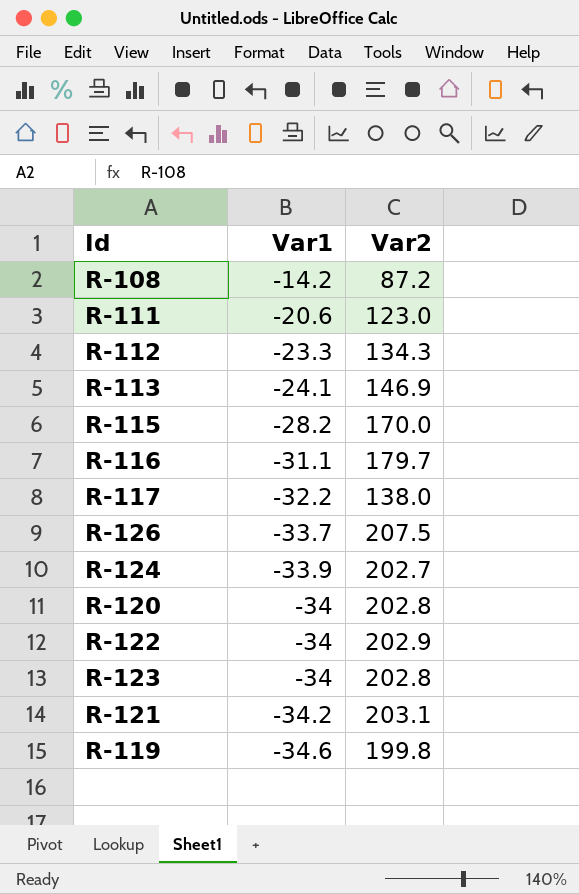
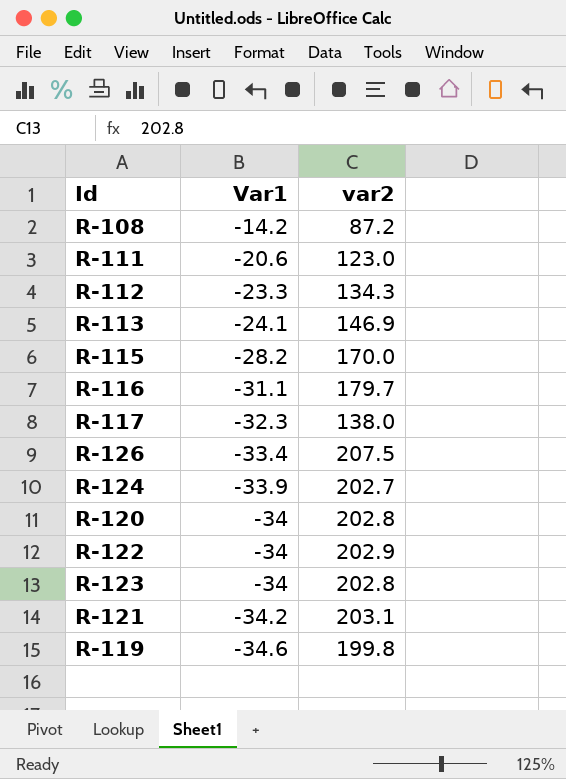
column name: Var2 -> var2
R-117 | Var1: -32.2 -> -32.3
R-126 | Var1: -33.7 -> -33.4

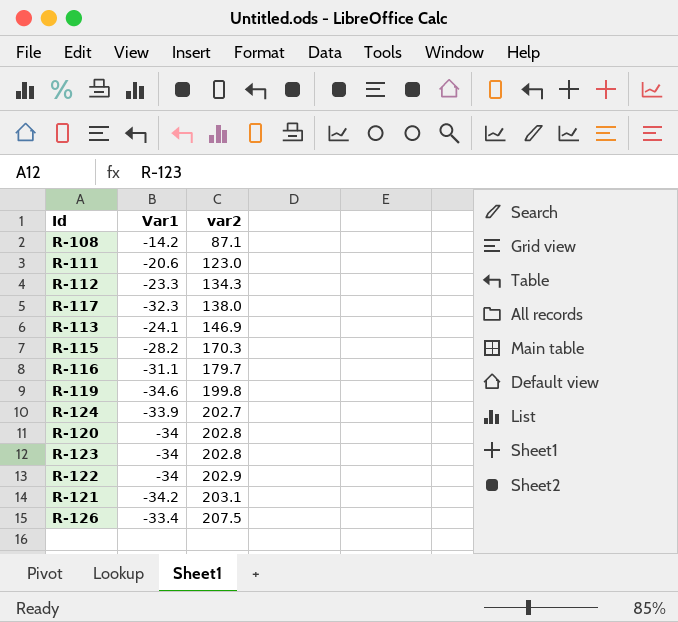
row order: Var1 descending -> var2 ascending
R-108 | var2: 87.2 -> 87.1
R-115 | var2: 170.0 -> 170.3

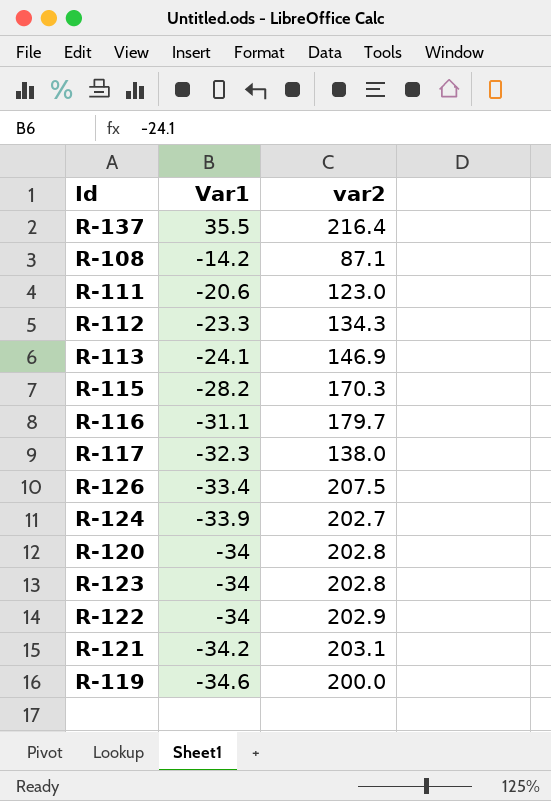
row order: var2 ascending -> Var1 descending
row R-137: none -> 35.5 | 216.4
R-119 | var2: 199.8 -> 200.0

